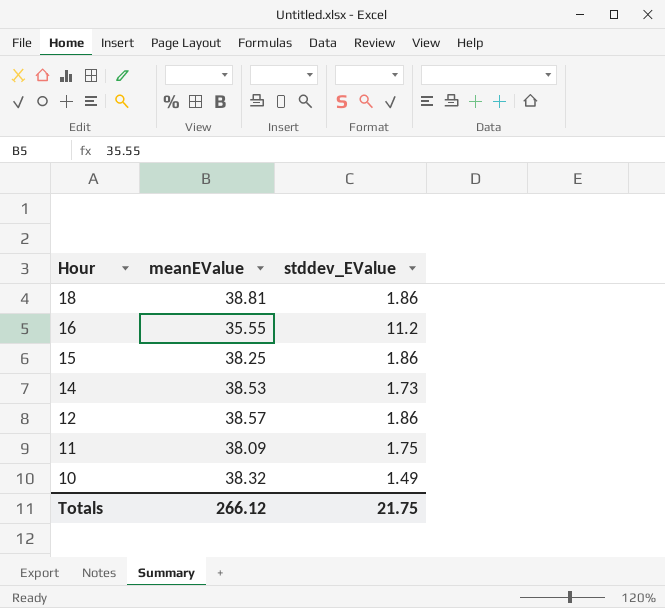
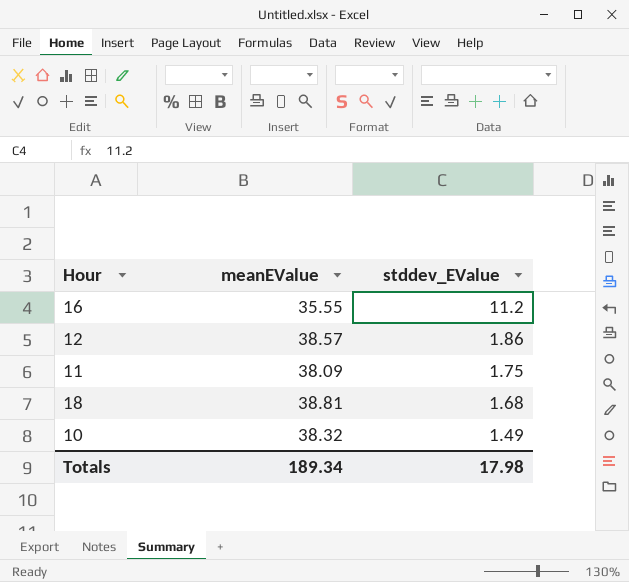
row order: Hour descending -> stddev_EValue descending
row 15: 38.25 | 1.86 -> none
row 14: 38.53 | 1.73 -> none
18 | stddev_EValue: 1.86 -> 1.68
Totals | meanEValue: 266.12 -> 189.34
Totals | stddev_EValue: 21.75 -> 17.98

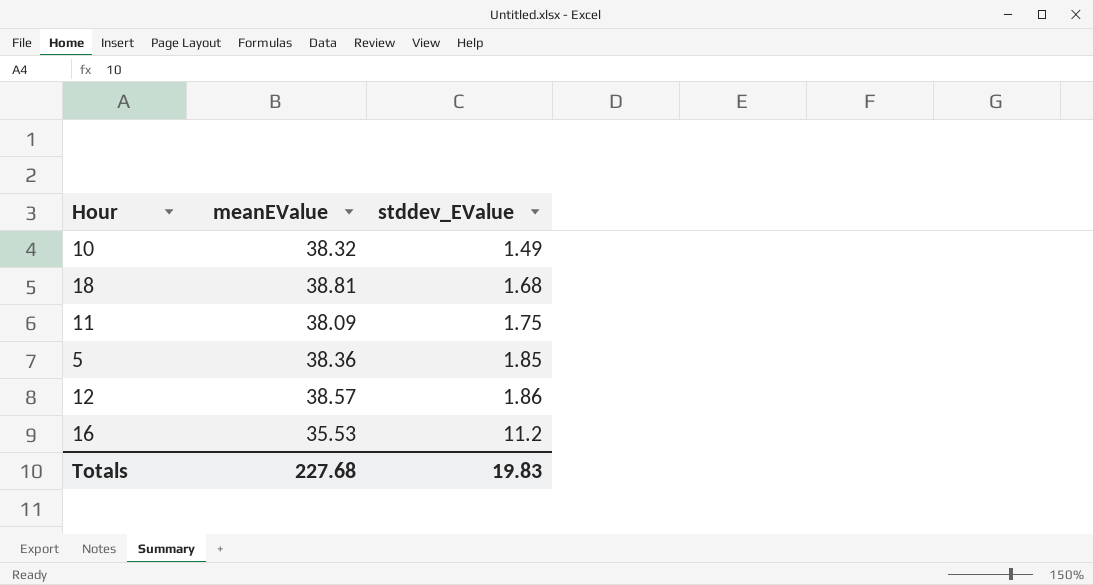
row order: stddev_EValue descending -> stddev_EValue ascending
row 5: none -> 38.36 | 1.85
16 | meanEValue: 35.55 -> 35.53
Totals | meanEValue: 189.34 -> 227.68
Totals | stddev_EValue: 17.98 -> 19.83

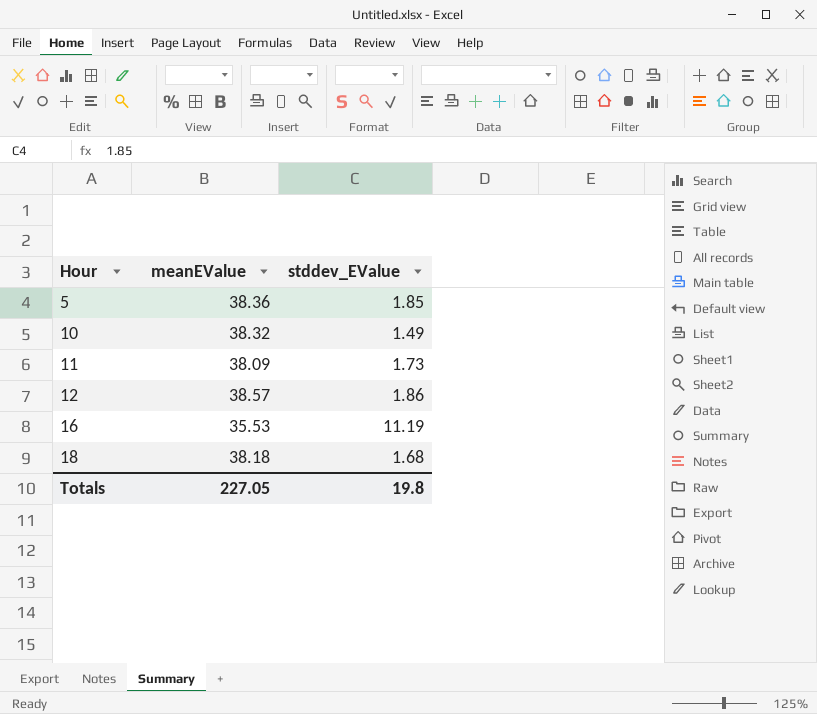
row order: stddev_EValue ascending -> Hour ascending
11 | stddev_EValue: 1.75 -> 1.73
16 | stddev_EValue: 11.2 -> 11.19
18 | meanEValue: 38.81 -> 38.18
Totals | meanEValue: 227.68 -> 227.05
Totals | stddev_EValue: 19.83 -> 19.8

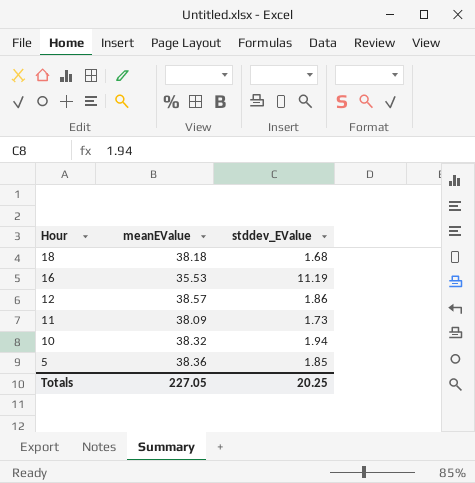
row order: Hour ascending -> Hour descending
10 | stddev_EValue: 1.49 -> 1.94
Totals | stddev_EValue: 19.8 -> 20.25

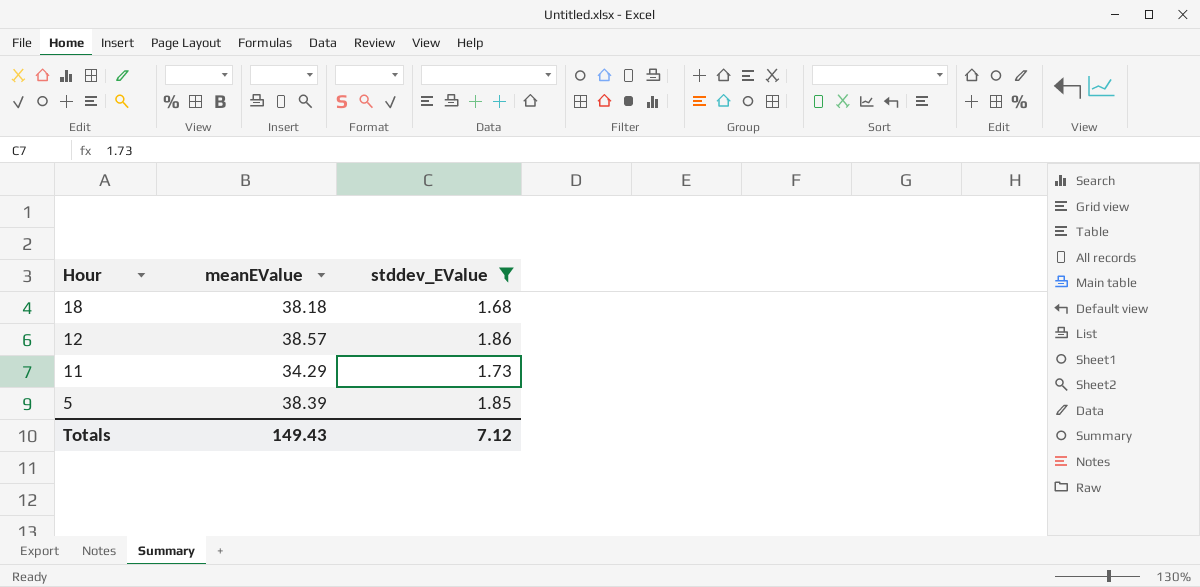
filter: none -> stddev_EValue <= 1.86
11 | meanEValue: 38.09 -> 34.29
5 | meanEValue: 38.36 -> 38.39
Totals | meanEValue: 227.05 -> 149.43
Totals | stddev_EValue: 20.25 -> 7.12

